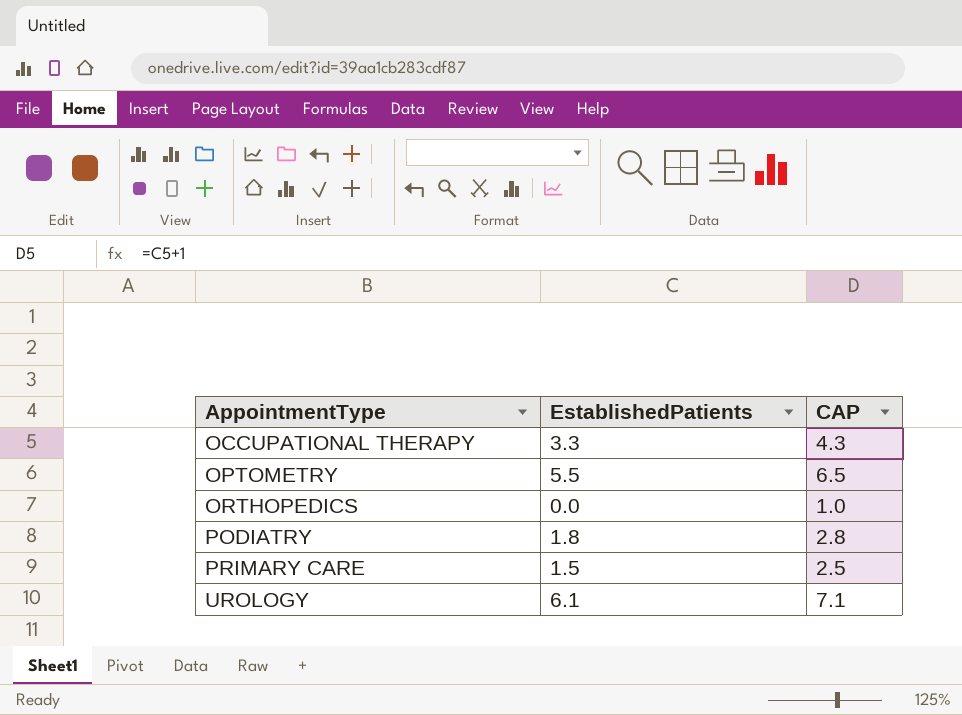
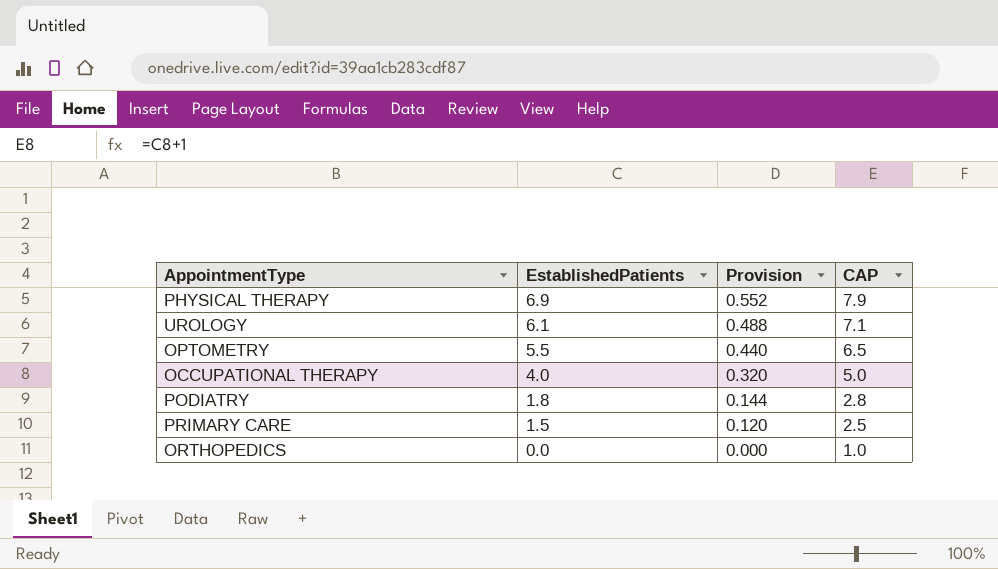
row order: AppointmentType ascending -> EstablishedPatients descending
column Provision | formula: none -> [EstablishedPatients] * 0.08
row PHYSICAL THERAPY: none -> 6.9 | 0.552 | 7.9
OCCUPATIONAL THERAPY | EstablishedPatients: 3.3 -> 4.0
OCCUPATIONAL THERAPY | CAP: 4.3 -> 5.0

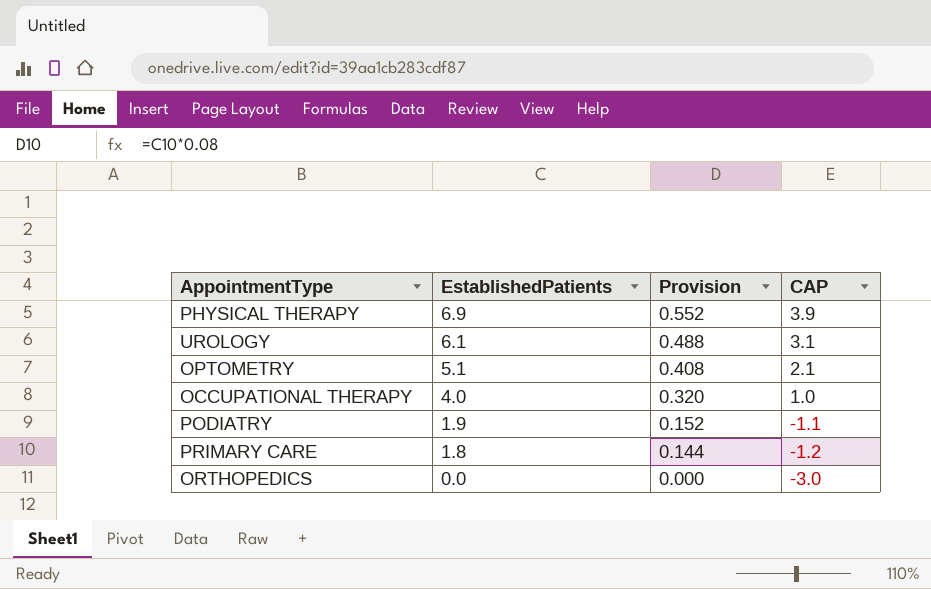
column CAP | formula: [EstablishedPatients] + 1 -> [EstablishedPatients] - 3
OPTOMETRY | EstablishedPatients: 5.5 -> 5.1
OPTOMETRY | Provision: 0.440 -> 0.408
PODIATRY | EstablishedPatients: 1.8 -> 1.9
PODIATRY | Provision: 0.144 -> 0.152
PRIMARY CARE | EstablishedPatients: 1.5 -> 1.8
PRIMARY CARE | Provision: 0.120 -> 0.144

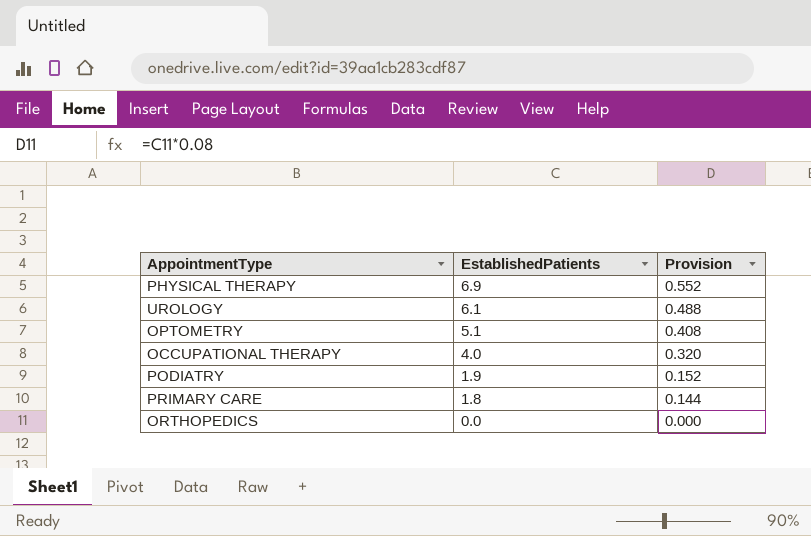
column CAP | formula: [EstablishedPatients] - 3 -> none

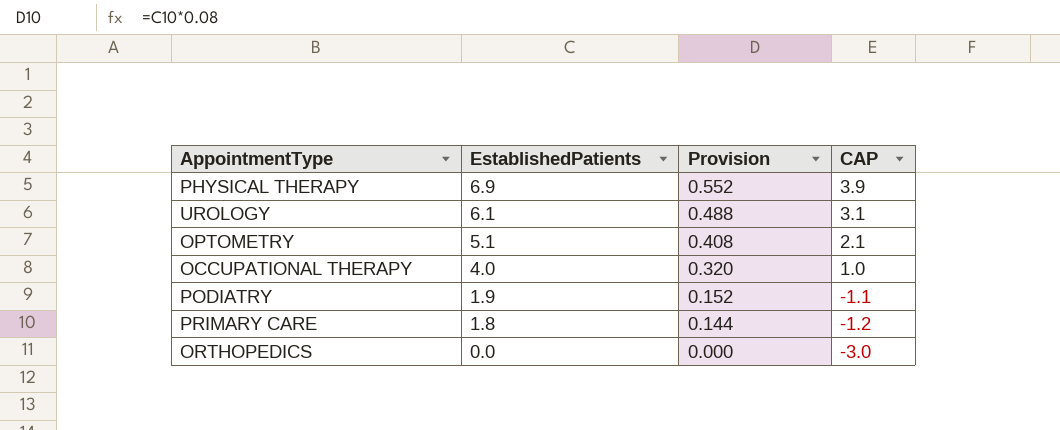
column CAP | formula: none -> [EstablishedPatients] - 3

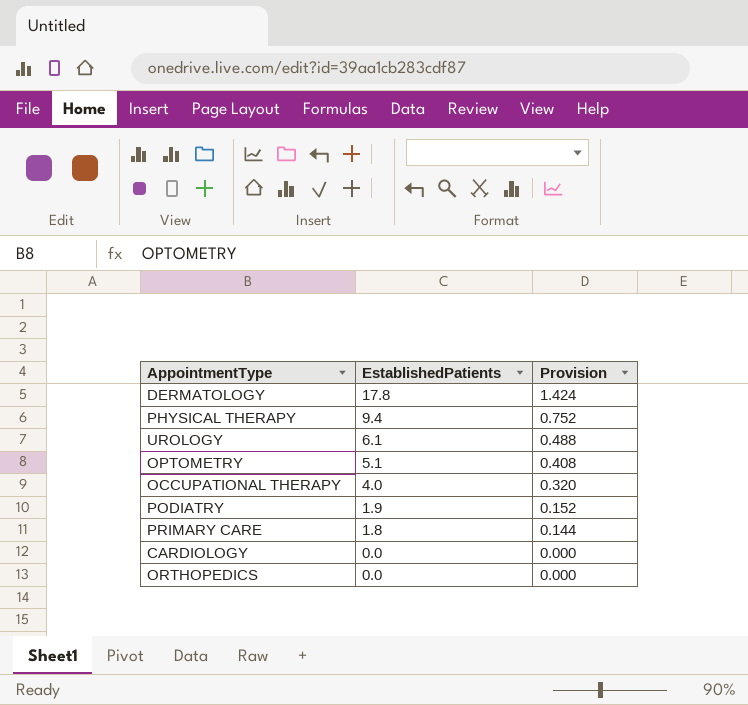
column CAP | formula: [EstablishedPatients] - 3 -> none
row DERMATOLOGY: none -> 17.8 | 1.424
PHYSICAL THERAPY | EstablishedPatients: 6.9 -> 9.4
PHYSICAL THERAPY | Provision: 0.552 -> 0.752
row CARDIOLOGY: none -> 0.0 | 0.000

